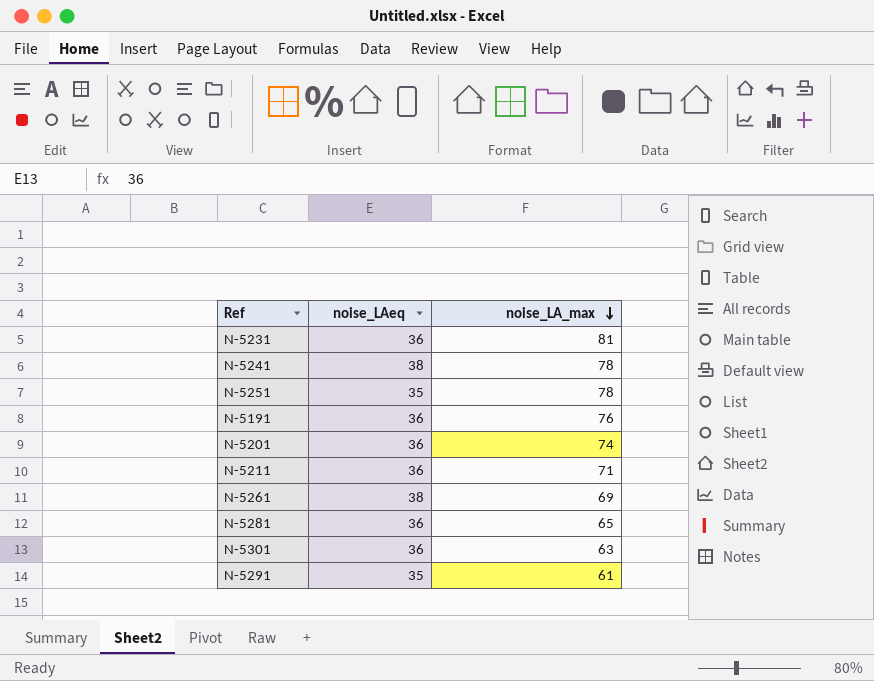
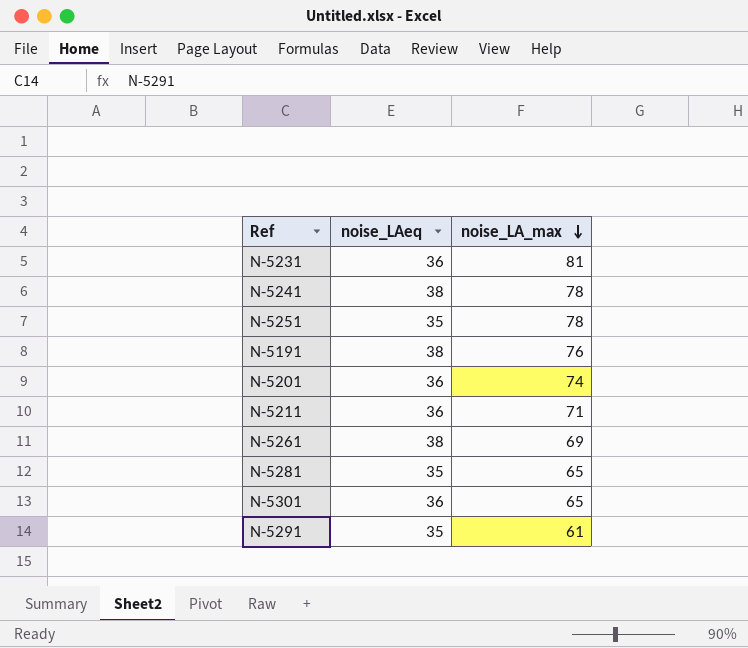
N-5191 | noise_LAeq: 36 -> 38
N-5281 | noise_LAeq: 36 -> 35
N-5301 | noise_LA_max: 63 -> 65

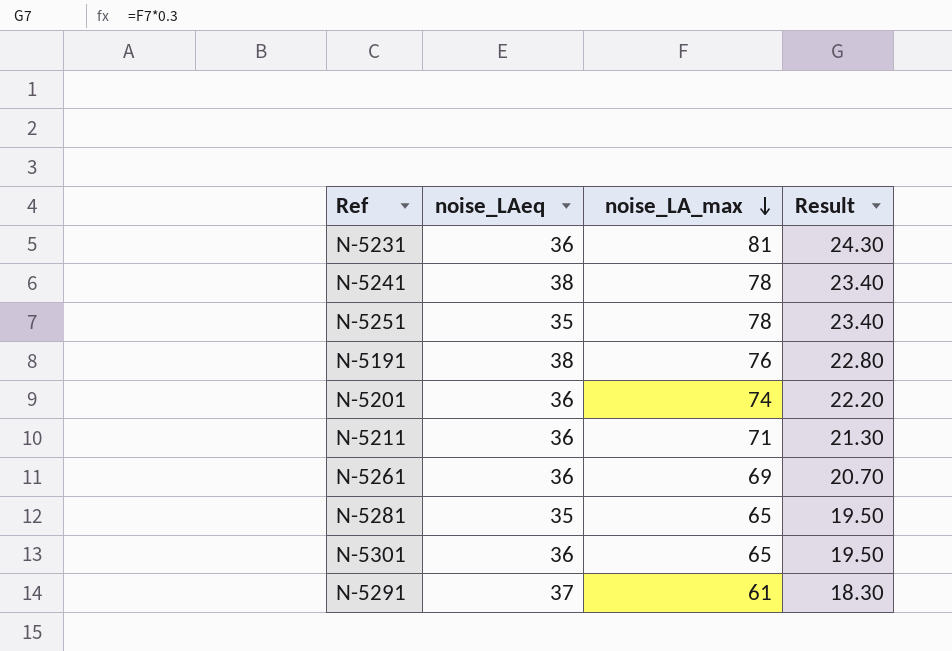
column Result | formula: none -> [noise_LA_max] * 0.3
N-5261 | noise_LAeq: 38 -> 36
N-5291 | noise_LAeq: 35 -> 37

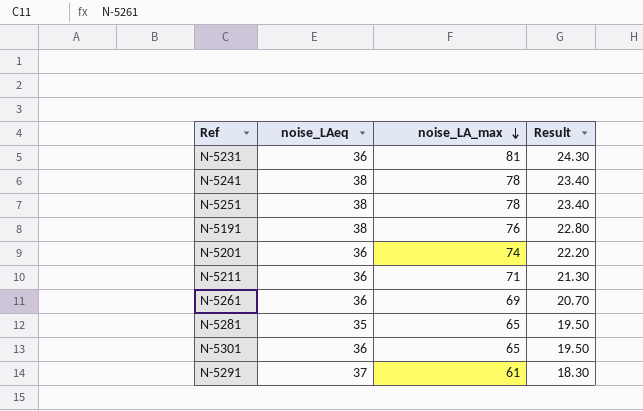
N-5251 | noise_LAeq: 35 -> 38

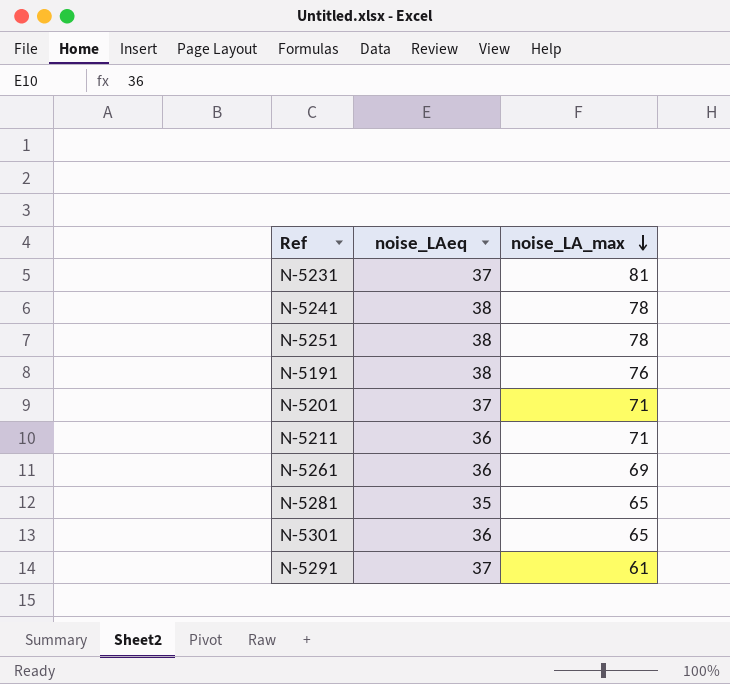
column Result | formula: [noise_LA_max] * 0.3 -> none
N-5231 | noise_LAeq: 36 -> 37
N-5201 | noise_LAeq: 36 -> 37
N-5201 | noise_LA_max: 74 -> 71

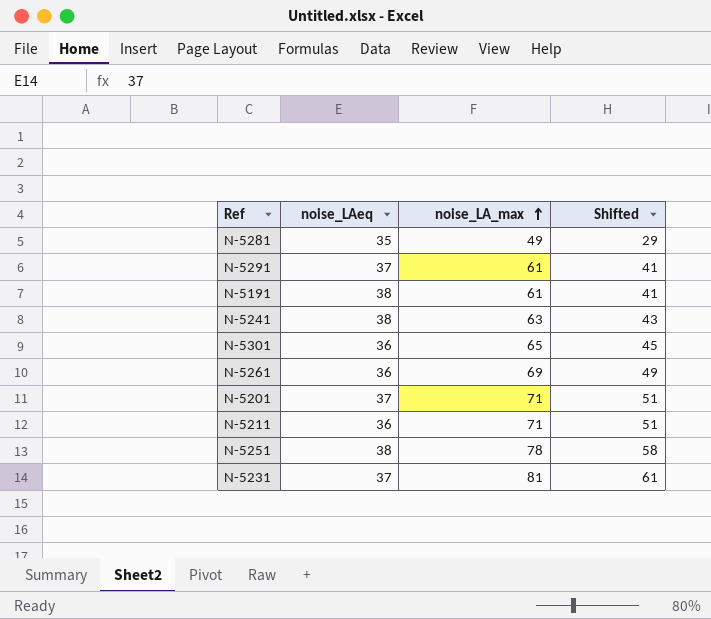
row order: noise_LA_max descending -> noise_LA_max ascending
column Shifted | formula: none -> [noise_LA_max] - 20
N-5281 | noise_LA_max: 65 -> 49
N-5191 | noise_LA_max: 76 -> 61
N-5241 | noise_LA_max: 78 -> 63

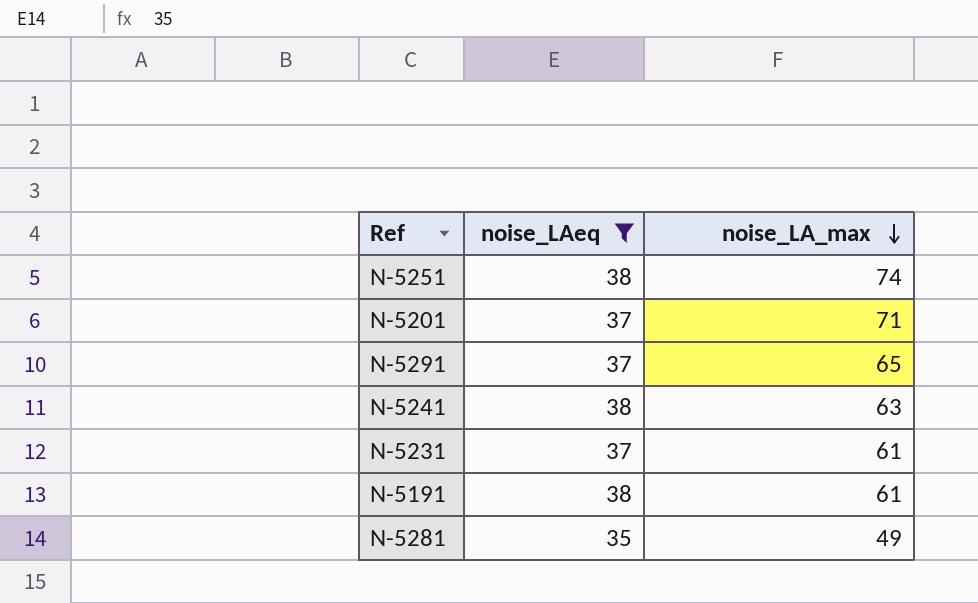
filter: none -> noise_LAeq != 36
row order: noise_LA_max ascending -> noise_LA_max descending
column Shifted | formula: [noise_LA_max] - 20 -> none
N-5251 | noise_LA_max: 78 -> 74
N-5291 | noise_LA_max: 61 -> 65
N-5231 | noise_LA_max: 81 -> 61

